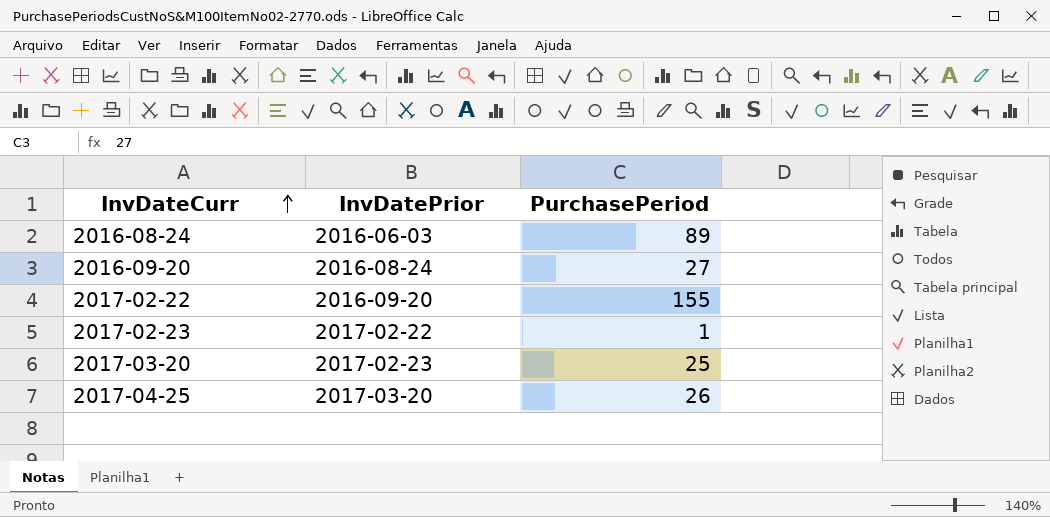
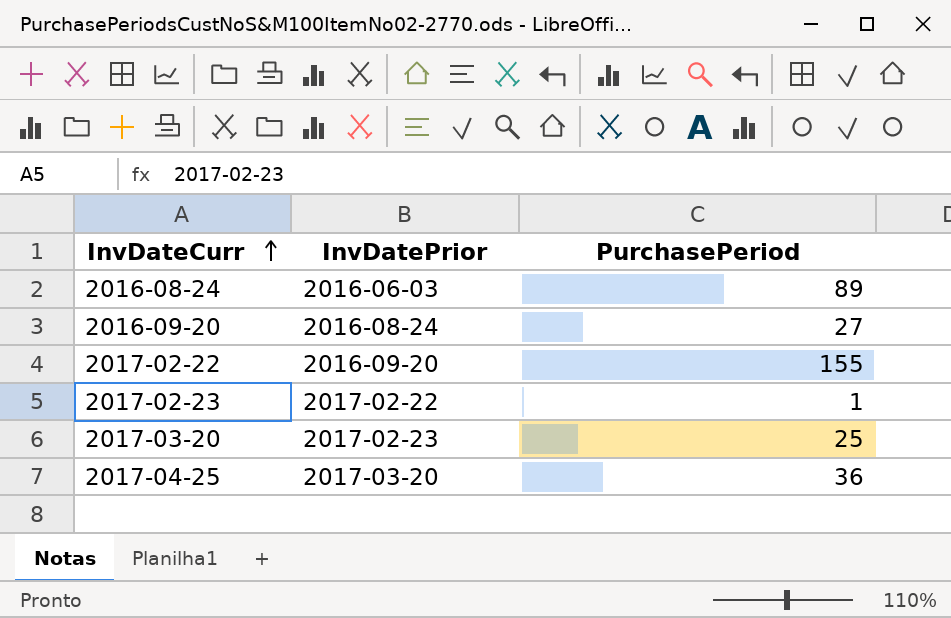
2017-04-25 | PurchasePeriod: 26 -> 36

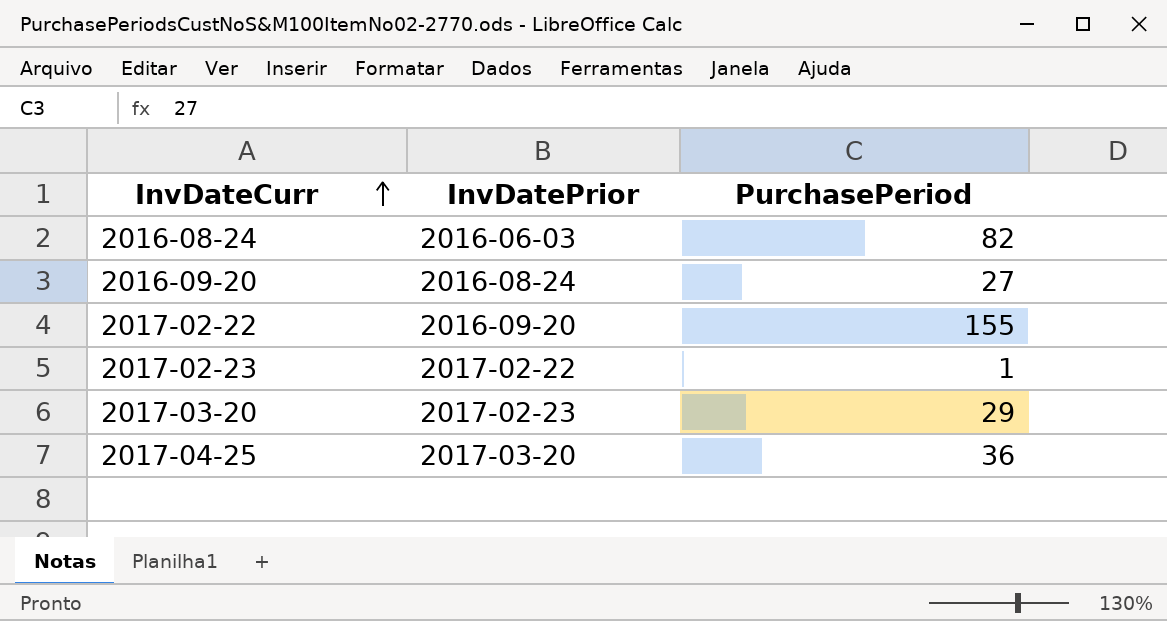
2016-08-24 | PurchasePeriod: 89 -> 82
2017-03-20 | PurchasePeriod: 25 -> 29

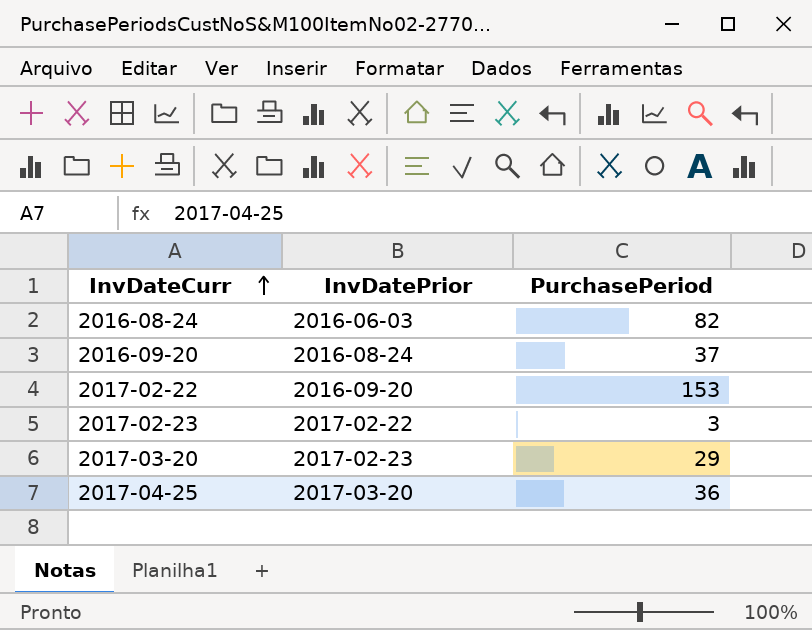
2016-09-20 | PurchasePeriod: 27 -> 37
2017-02-22 | PurchasePeriod: 155 -> 153
2017-02-23 | PurchasePeriod: 1 -> 3

